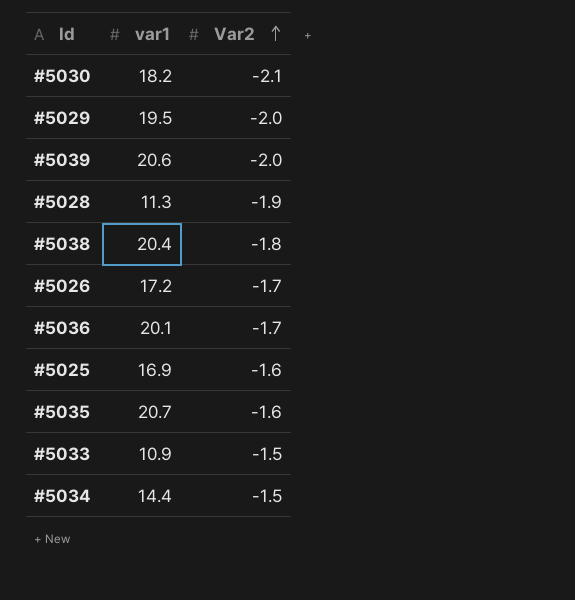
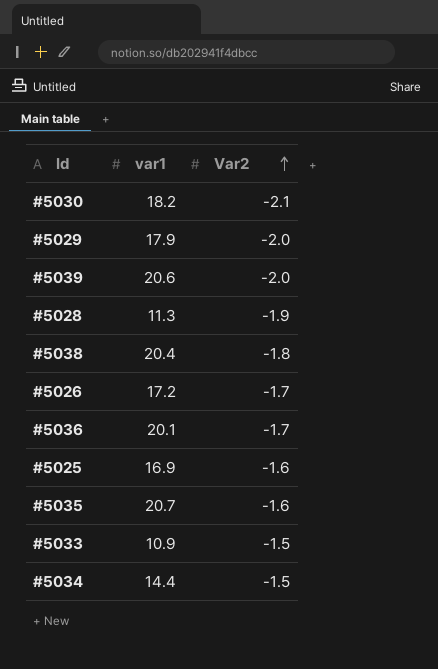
#5029 | var1: 19.5 -> 17.9

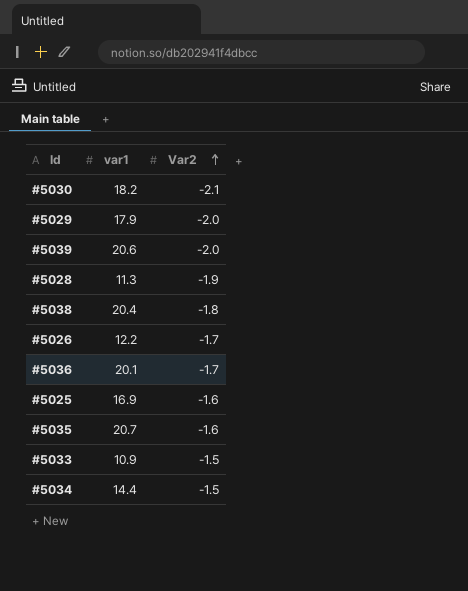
#5026 | var1: 17.2 -> 12.2

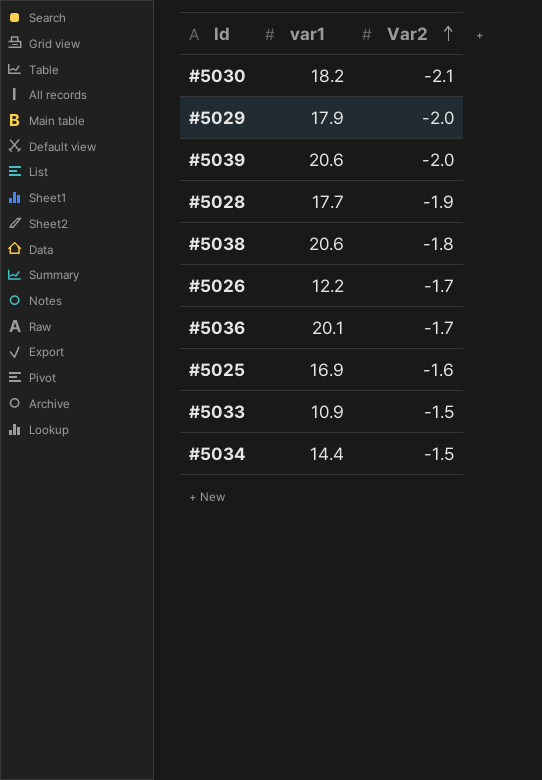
row #5035: 20.7 | -1.6 -> none
#5028 | var1: 11.3 -> 17.7
#5038 | var1: 20.4 -> 20.6

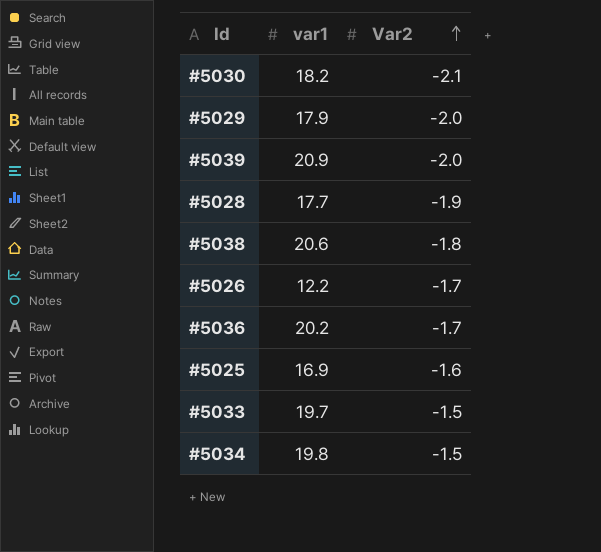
#5039 | var1: 20.6 -> 20.9
#5036 | var1: 20.1 -> 20.2
#5033 | var1: 10.9 -> 19.7
#5034 | var1: 14.4 -> 19.8

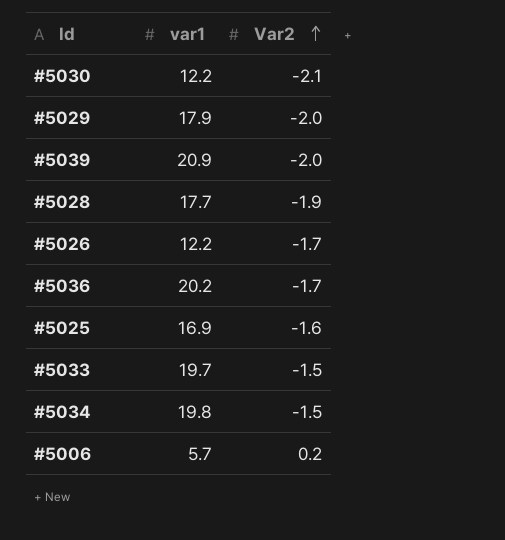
row #5038: 20.6 | -1.8 -> none
#5030 | var1: 18.2 -> 12.2
row #5006: none -> 5.7 | 0.2

